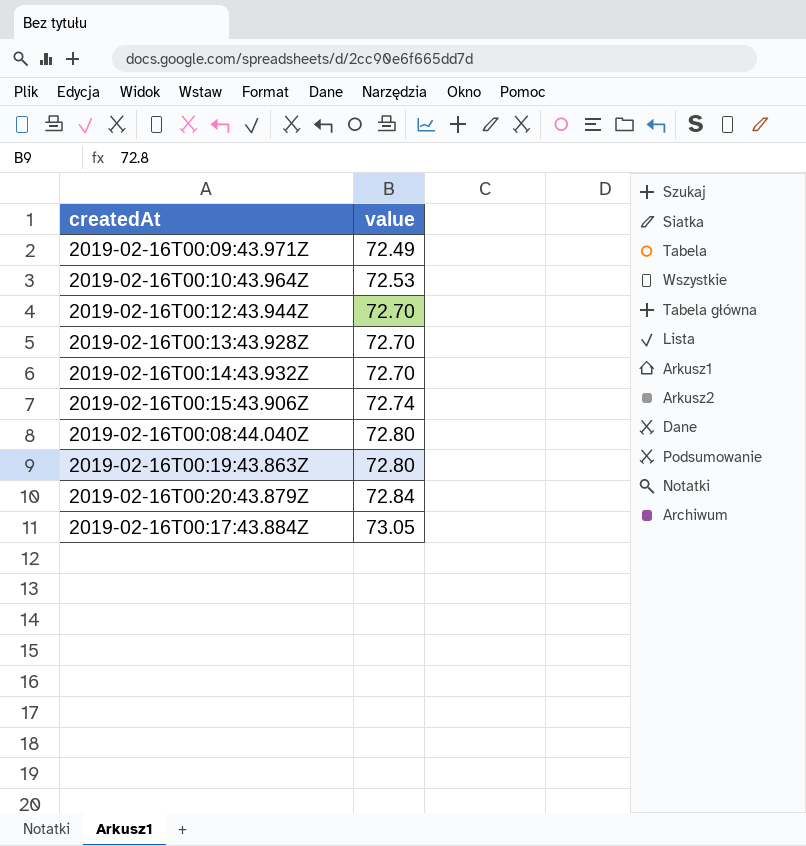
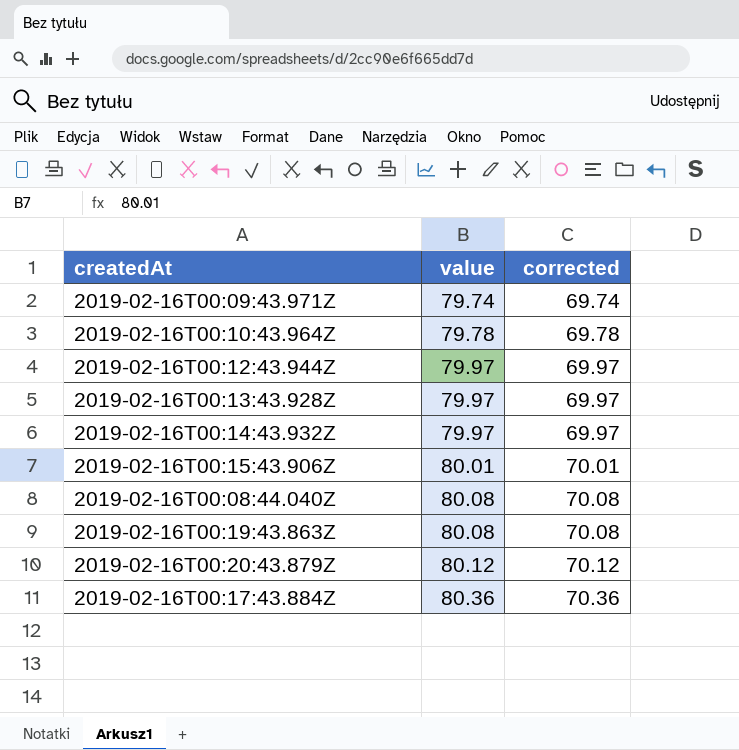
column corrected | formula: none -> [value] - 10
2019-02-16T00:09:43.971Z | value: 72.49 -> 79.74
2019-02-16T00:10:43.964Z | value: 72.53 -> 79.78
2019-02-16T00:12:43.944Z | value: 72.70 -> 79.97
2019-02-16T00:13:43.928Z | value: 72.70 -> 79.97
2019-02-16T00:14:43.932Z | value: 72.70 -> 79.97
2019-02-16T00:15:43.906Z | value: 72.74 -> 80.01
2019-02-16T00:08:44.040Z | value: 72.80 -> 80.08
2019-02-16T00:19:43.863Z | value: 72.80 -> 80.08
2019-02-16T00:20:43.879Z | value: 72.84 -> 80.12
2019-02-16T00:17:43.884Z | value: 73.05 -> 80.36

